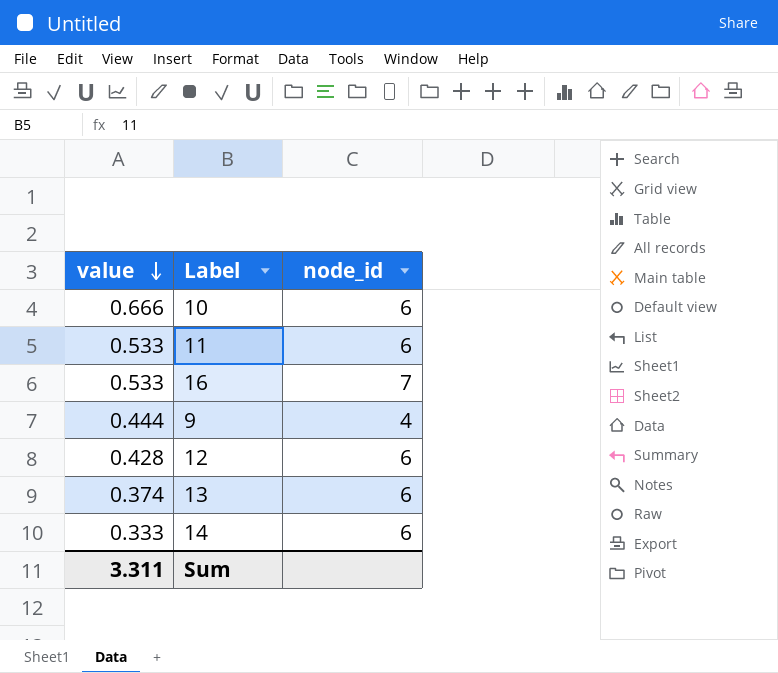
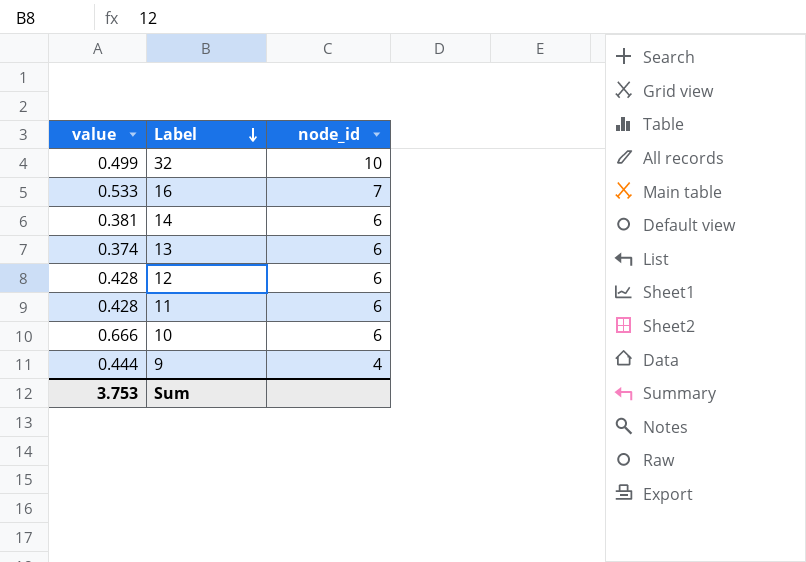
row order: value descending -> Label descending
row 32: none -> 0.499 | 10
14 | value: 0.333 -> 0.381
11 | value: 0.533 -> 0.428
Sum | value: 3.311 -> 3.753

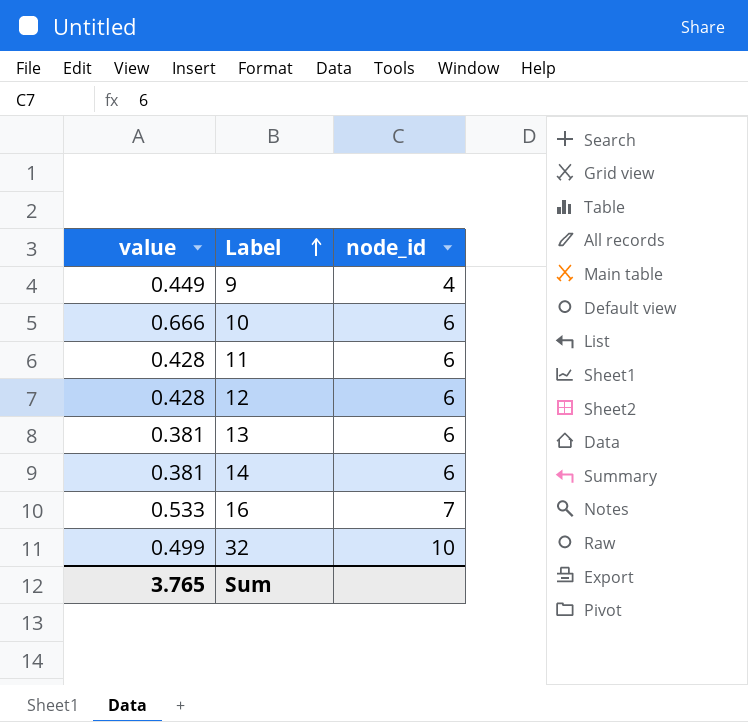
row order: Label descending -> Label ascending
9 | value: 0.444 -> 0.449
13 | value: 0.374 -> 0.381
Sum | value: 3.753 -> 3.765

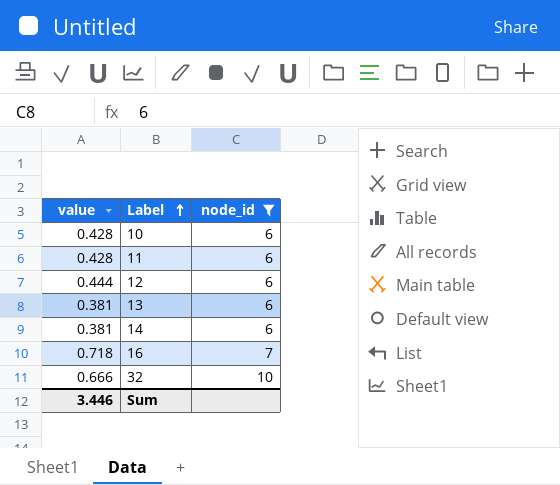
filter: none -> node_id != 4
10 | value: 0.666 -> 0.428
12 | value: 0.428 -> 0.444
16 | value: 0.533 -> 0.718
32 | value: 0.499 -> 0.666
Sum | value: 3.765 -> 3.446

